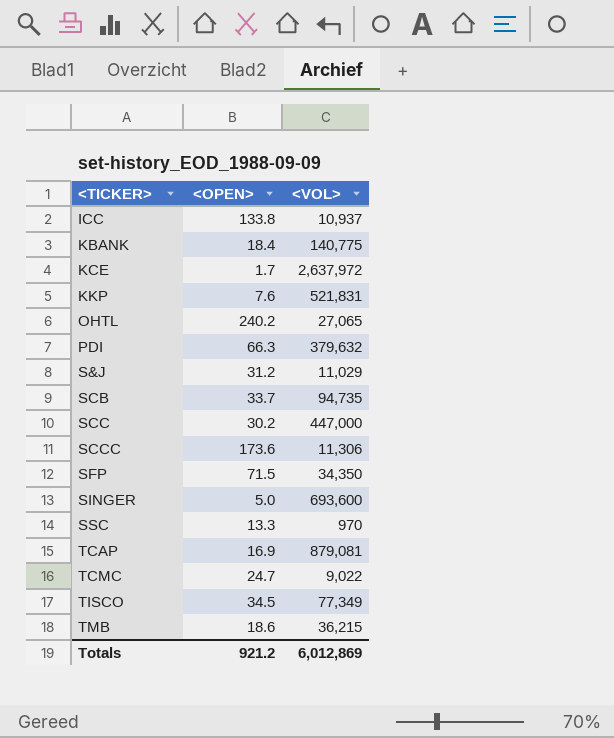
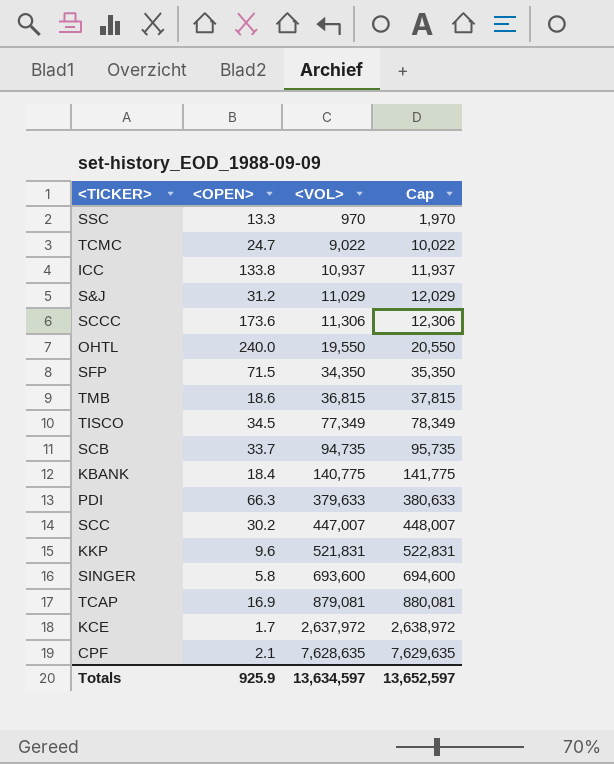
row order: <TICKER> ascending -> <VOL> ascending
column Cap | formula: none -> [<VOL>] + 1000
OHTL | <OPEN>: 240.2 -> 240.0
OHTL | <VOL>: 27,065 -> 19,550
TMB | <VOL>: 36,215 -> 36,815
PDI | <VOL>: 379,632 -> 379,633
SCC | <VOL>: 447,000 -> 447,007
KKP | <OPEN>: 7.6 -> 9.6
SINGER | <OPEN>: 5.0 -> 5.8
row CPF: none -> 2.1 | 7,628,635 | 7,629,635
Totals | <OPEN>: 921.2 -> 925.9
Totals | <VOL>: 6,012,869 -> 13,634,597

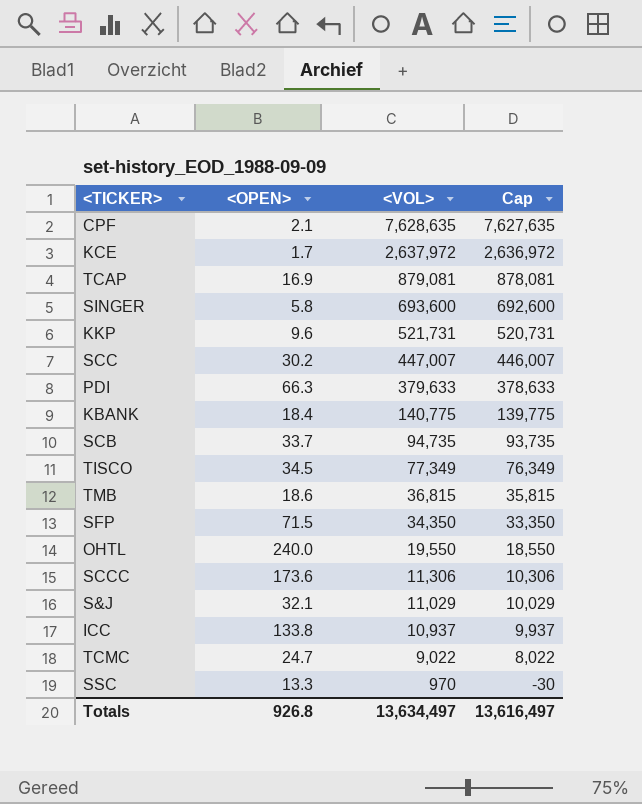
row order: <VOL> ascending -> <VOL> descending
column Cap | formula: [<VOL>] + 1000 -> [<VOL>] - 1000
KKP | <VOL>: 521,831 -> 521,731
S&J | <OPEN>: 31.2 -> 32.1
Totals | <OPEN>: 925.9 -> 926.8
Totals | <VOL>: 13,634,597 -> 13,634,497
Totals | Cap: 13,652,597 -> 13,616,497

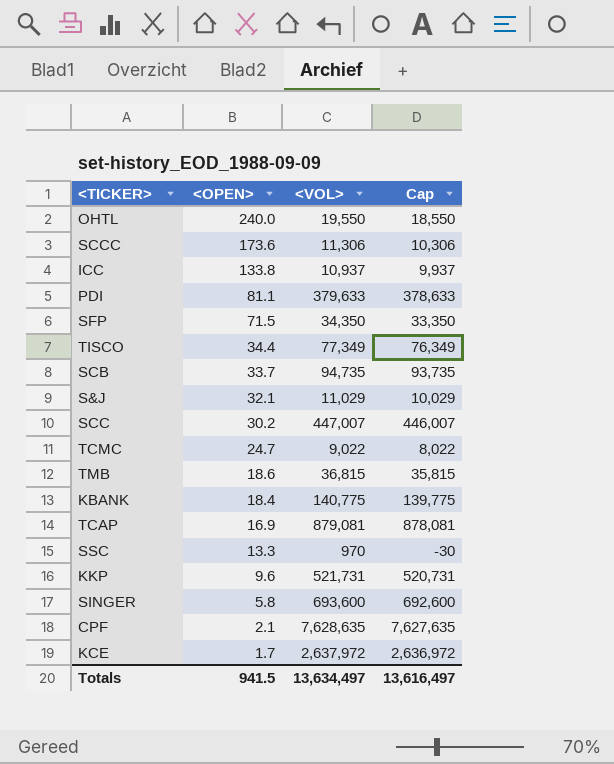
row order: <VOL> descending -> <OPEN> descending
PDI | <OPEN>: 66.3 -> 81.1
TISCO | <OPEN>: 34.5 -> 34.4
Totals | <OPEN>: 926.8 -> 941.5

